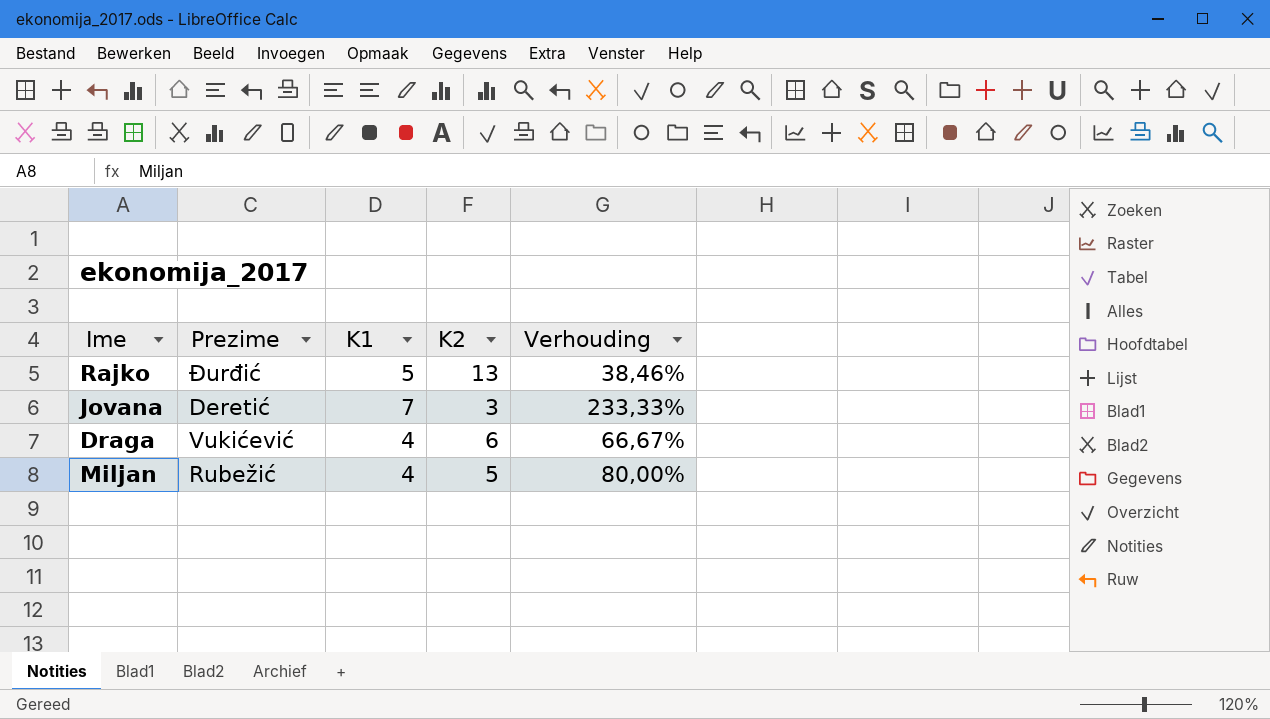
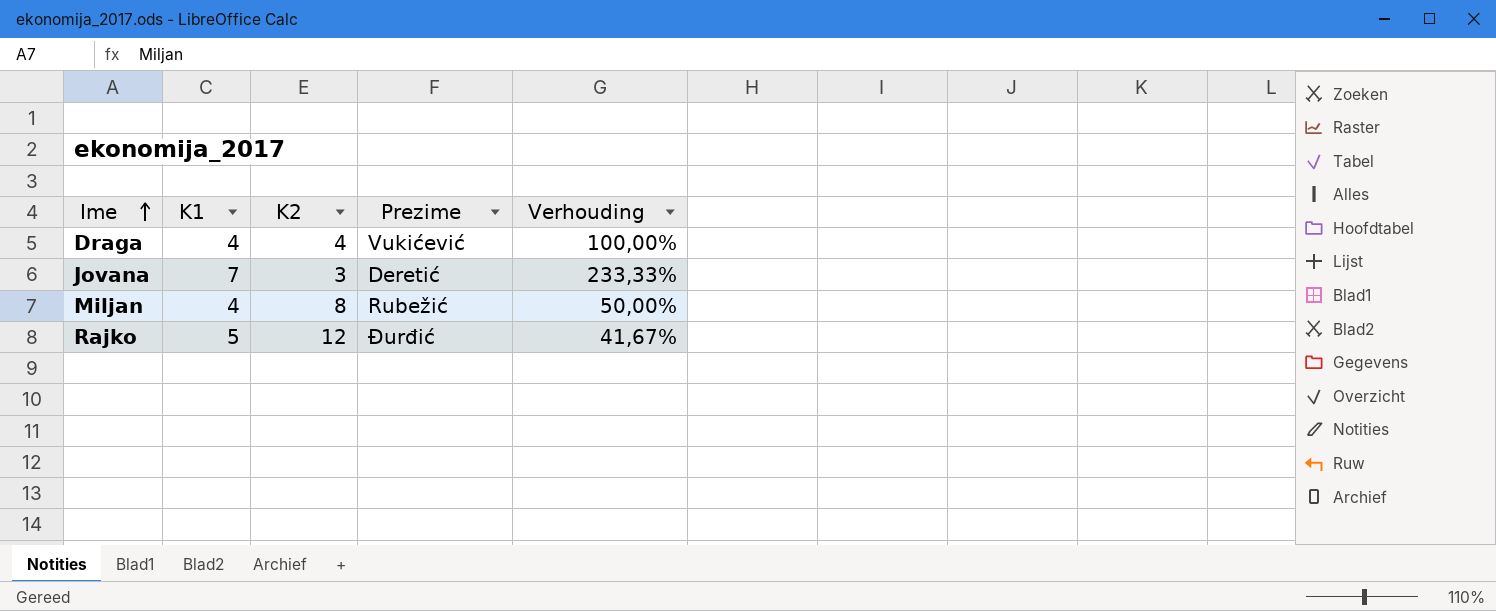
row order: none -> Ime ascending
column Prezime | position: 2 -> 4
Draga | K2: 6 -> 4
Draga | Verhouding: 66,67% -> 100,00%
Miljan | K2: 5 -> 8
Miljan | Verhouding: 80,00% -> 50,00%
Rajko | K2: 13 -> 12
Rajko | Verhouding: 38,46% -> 41,67%

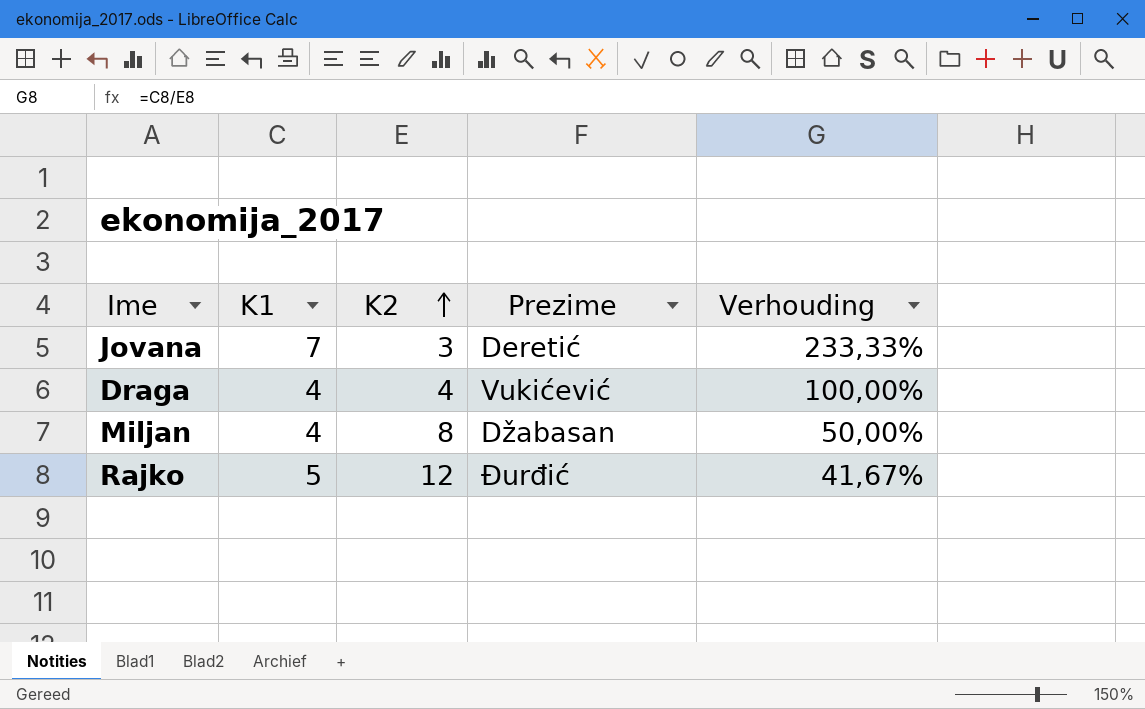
row order: Ime ascending -> K2 ascending
Miljan | Prezime: Rubežić -> Džabasan

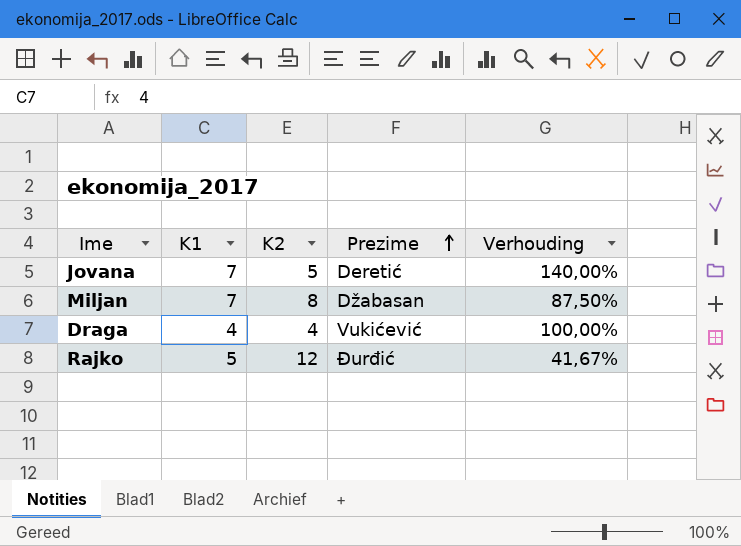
row order: K2 ascending -> Prezime ascending
Jovana | K2: 3 -> 5
Jovana | Verhouding: 233,33% -> 140,00%
Miljan | K1: 4 -> 7
Miljan | Verhouding: 50,00% -> 87,50%

